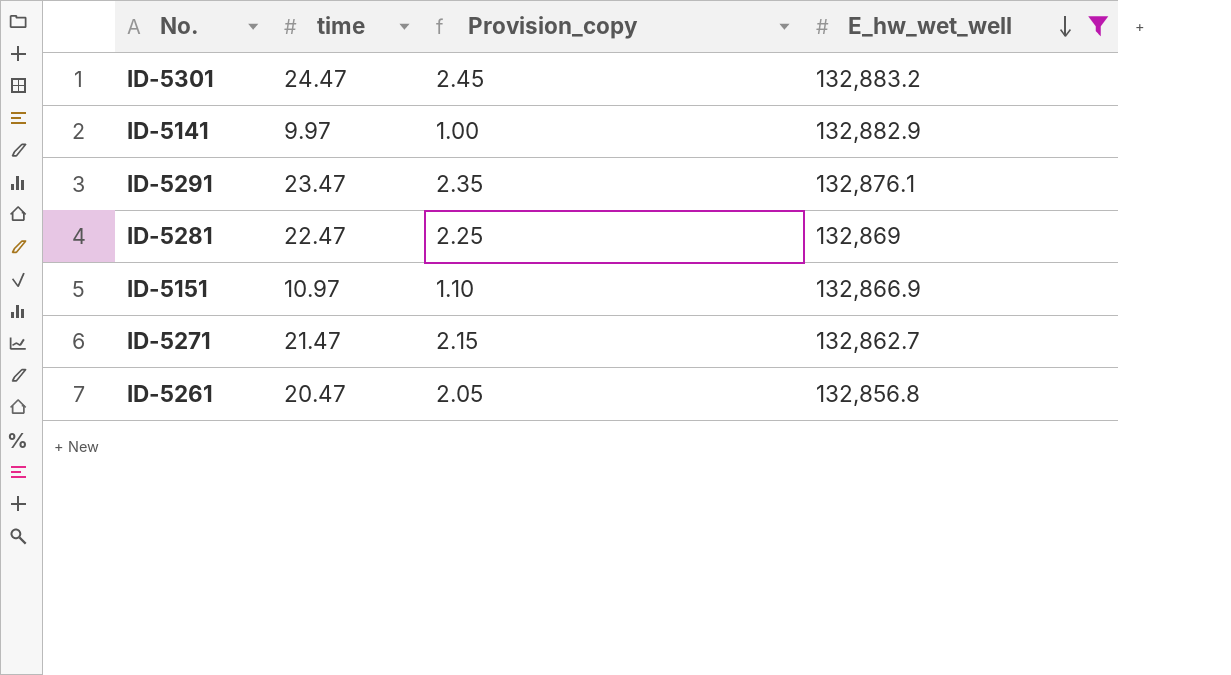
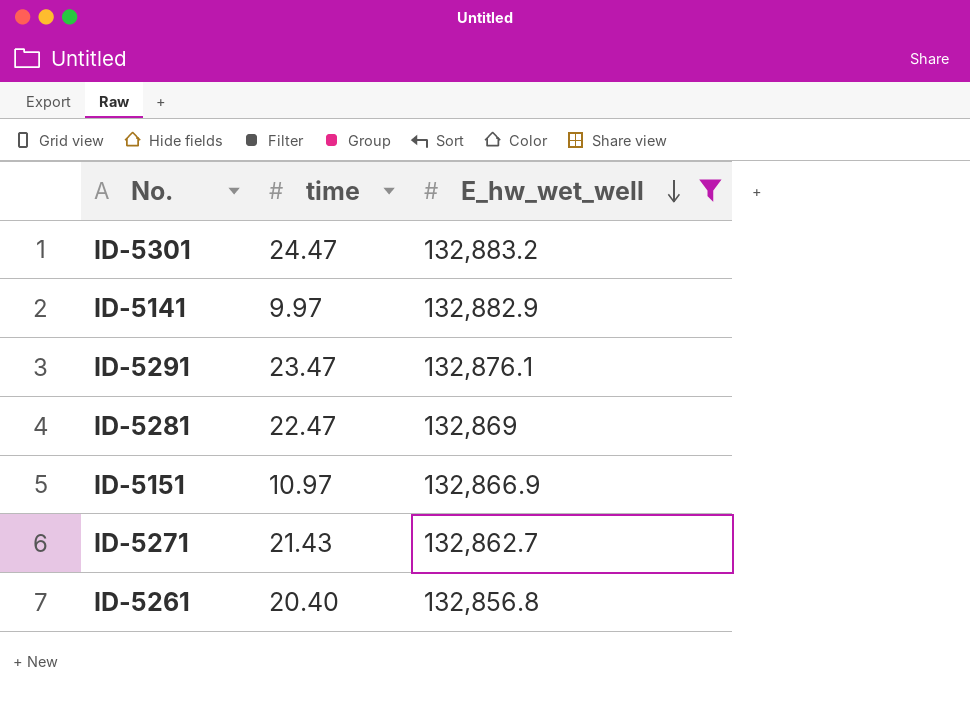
column Provision_copy | formula: [time] * 0.1 -> none
ID-5271 | time: 21.47 -> 21.43
ID-5261 | time: 20.47 -> 20.40

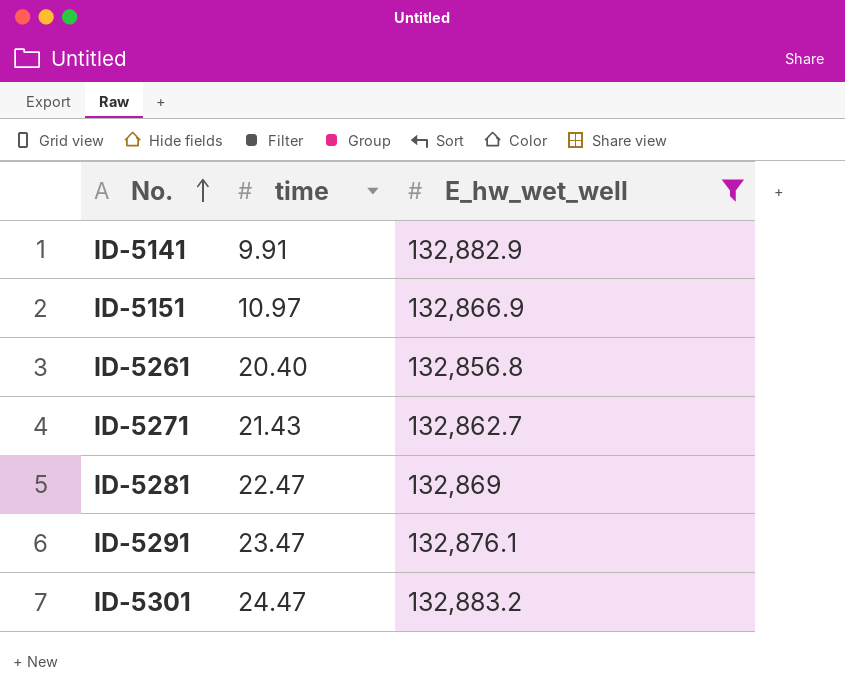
row order: E_hw_wet_well descending -> No. ascending
ID-5141 | time: 9.97 -> 9.91

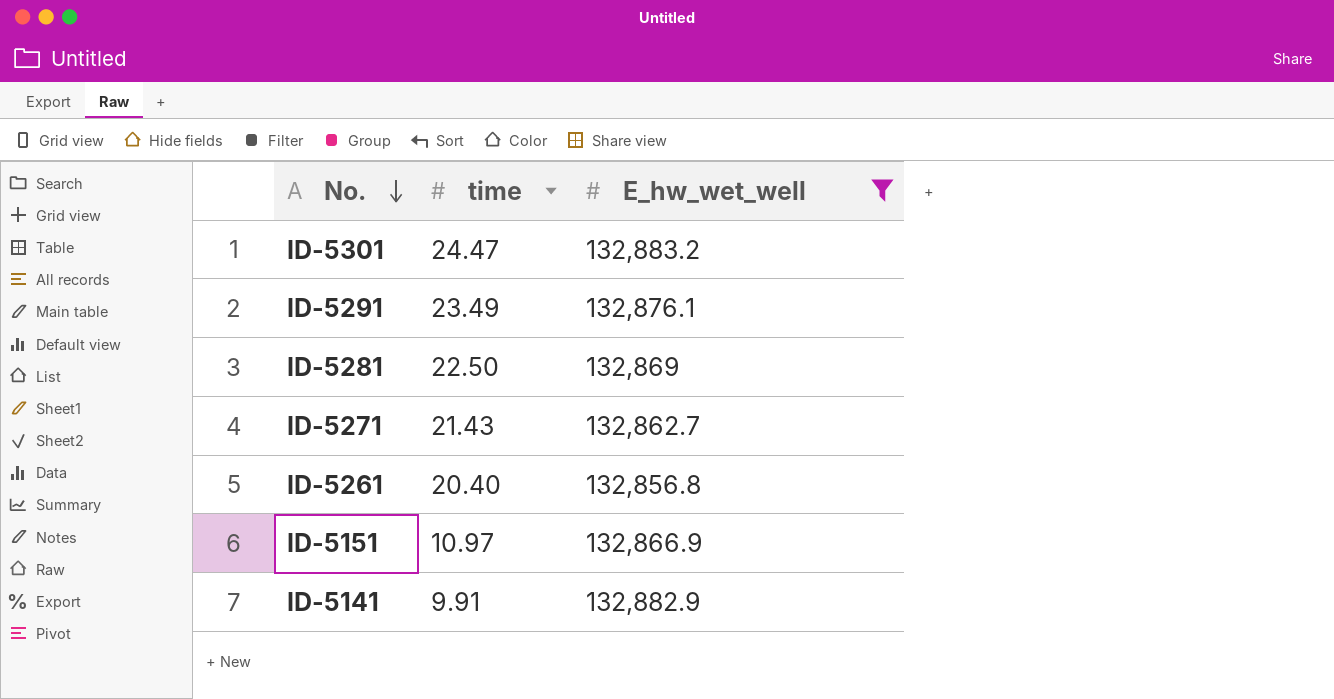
row order: No. ascending -> No. descending
ID-5291 | time: 23.47 -> 23.49
ID-5281 | time: 22.47 -> 22.50

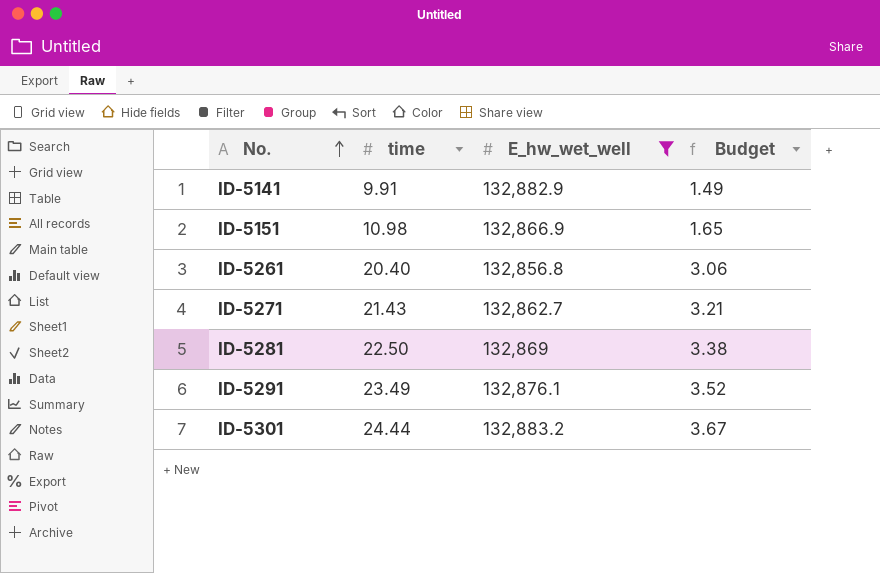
row order: No. descending -> No. ascending
column Budget | formula: none -> [time] * 0.15
ID-5151 | time: 10.97 -> 10.98
ID-5301 | time: 24.47 -> 24.44

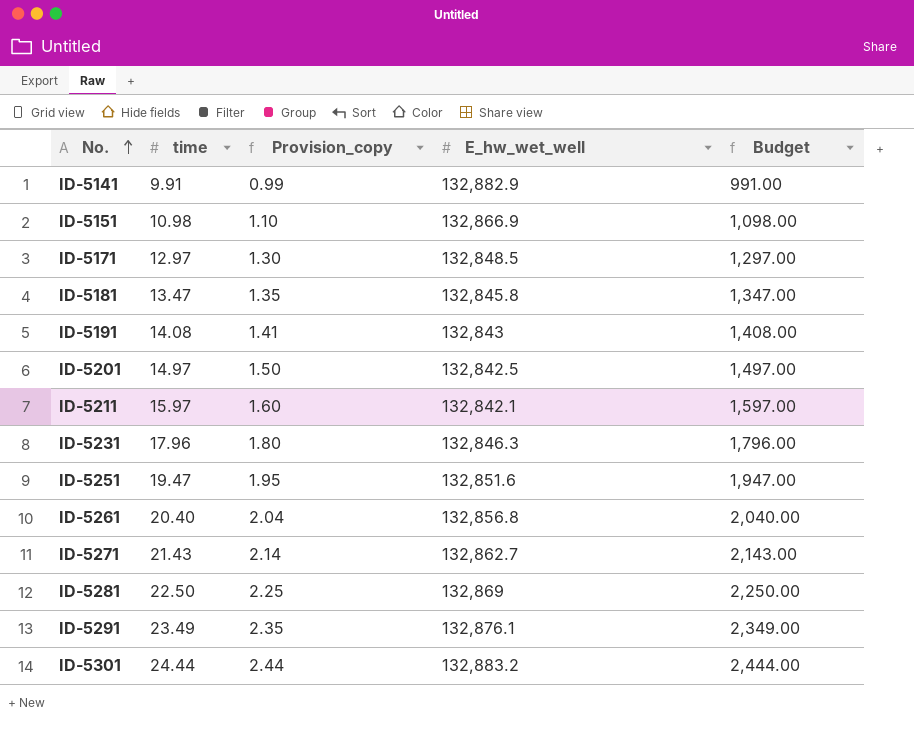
filter: E_hw_wet_well >= 132,856.8 -> none
column Provision_copy | formula: none -> [time] * 0.1
column Budget | formula: [time] * 0.15 -> [time] * 100

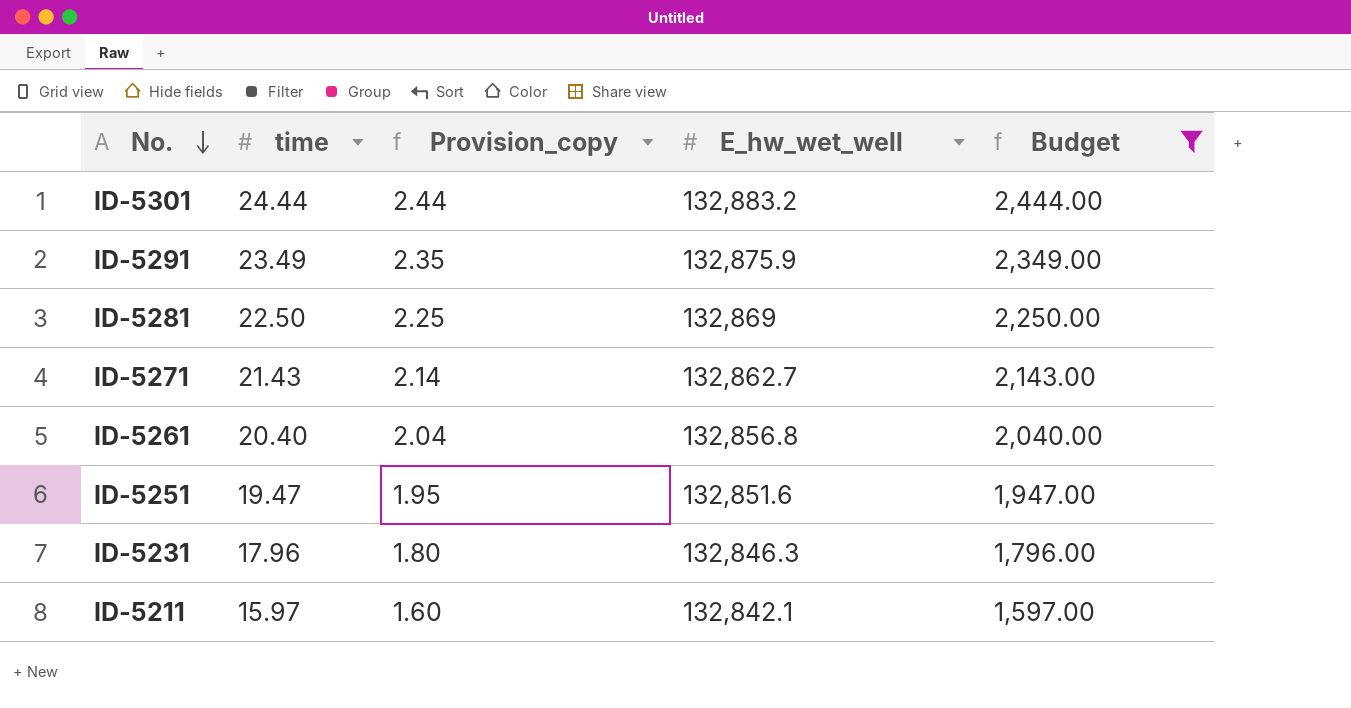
filter: none -> Budget >= 1,597.00
row order: No. ascending -> No. descending
ID-5291 | E_hw_wet_well: 132,876.1 -> 132,875.9

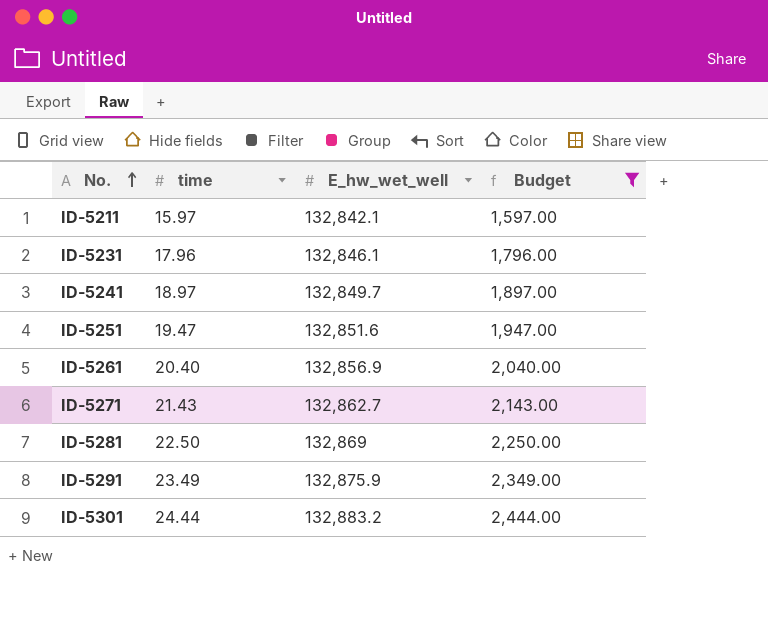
row order: No. descending -> No. ascending
column Provision_copy | formula: [time] * 0.1 -> none
ID-5231 | E_hw_wet_well: 132,846.3 -> 132,846.1
row ID-5241: none -> 18.97 | 132,849.7 | 1,897.00
ID-5261 | E_hw_wet_well: 132,856.8 -> 132,856.9

